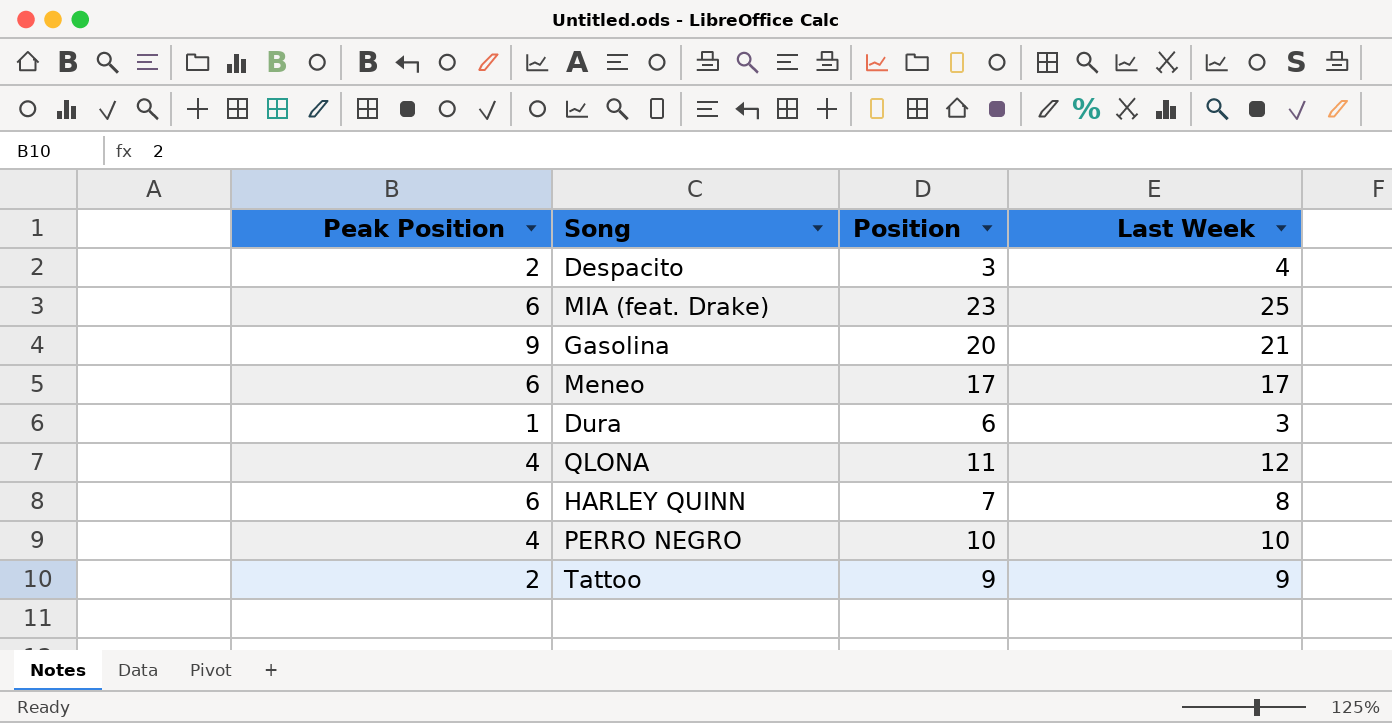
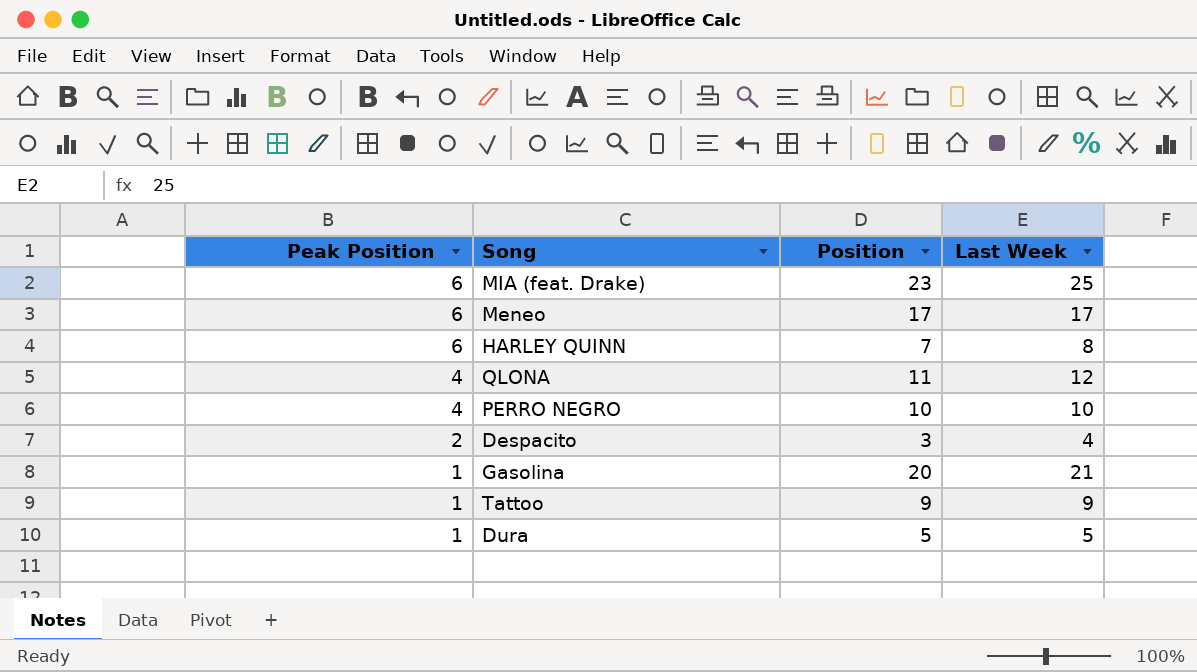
row order: none -> Peak Position descending
Gasolina | Peak Position: 9 -> 1
Tattoo | Peak Position: 2 -> 1
Dura | Position: 6 -> 5
Dura | Last Week: 3 -> 5

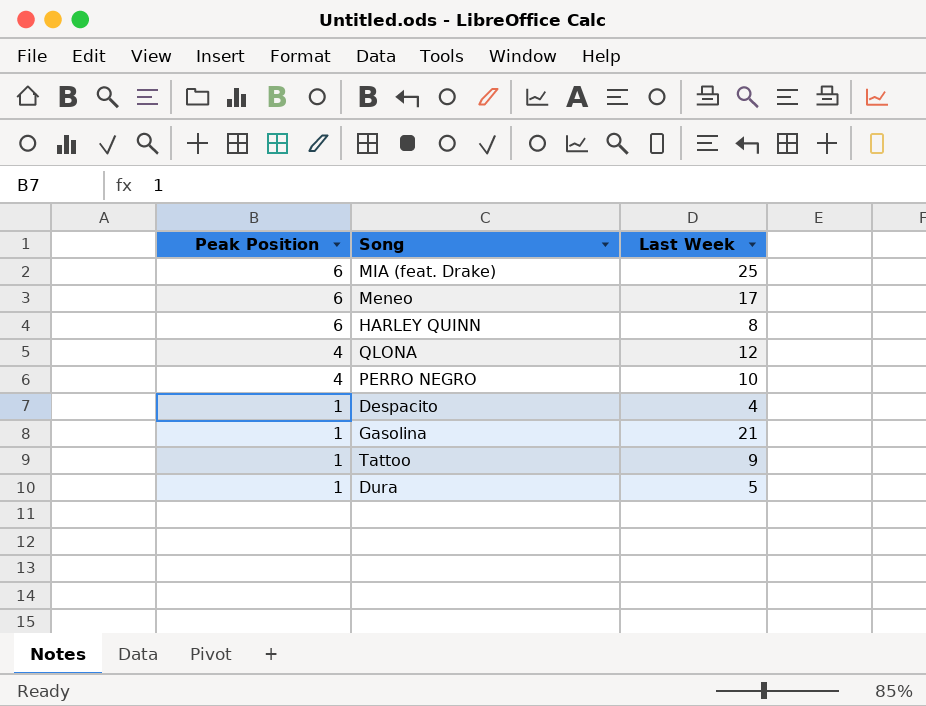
column Position | position: 3 -> none
Despacito | Peak Position: 2 -> 1

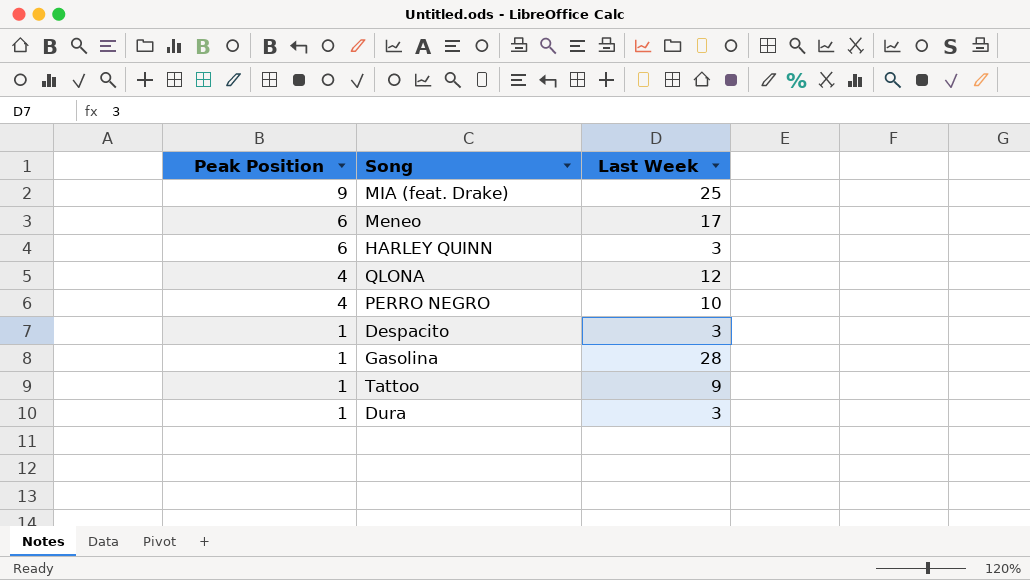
MIA (feat. Drake) | Peak Position: 6 -> 9
HARLEY QUINN | Last Week: 8 -> 3
Despacito | Last Week: 4 -> 3
Gasolina | Last Week: 21 -> 28
Dura | Last Week: 5 -> 3

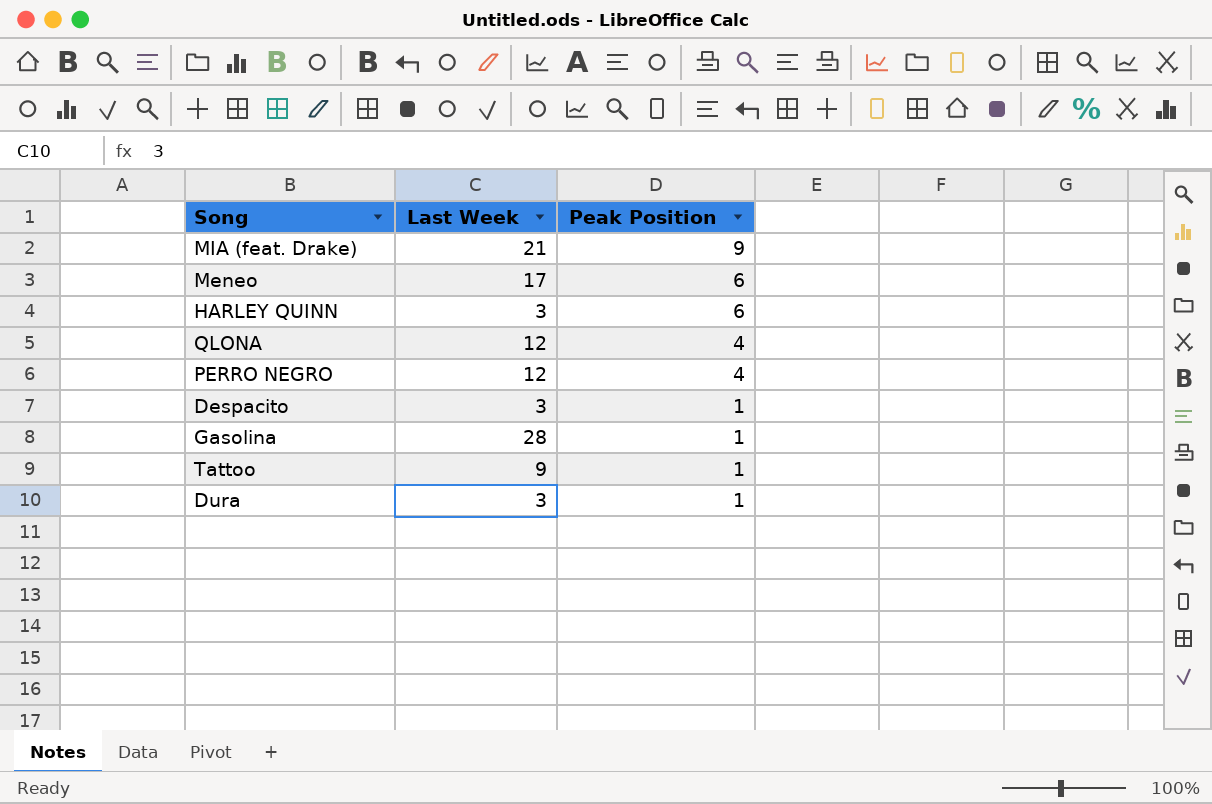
column Peak Position | position: 1 -> 3
MIA (feat. Drake) | Last Week: 25 -> 21
PERRO NEGRO | Last Week: 10 -> 12

